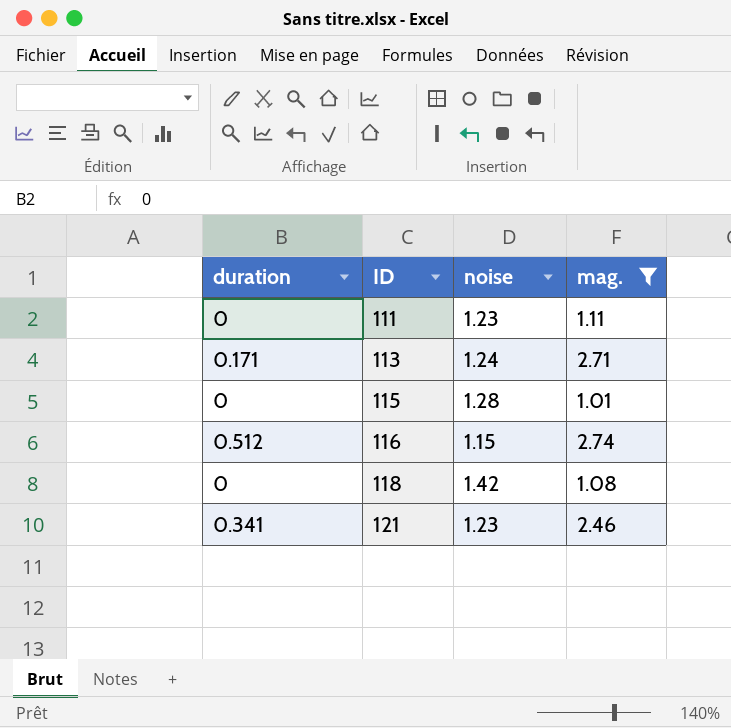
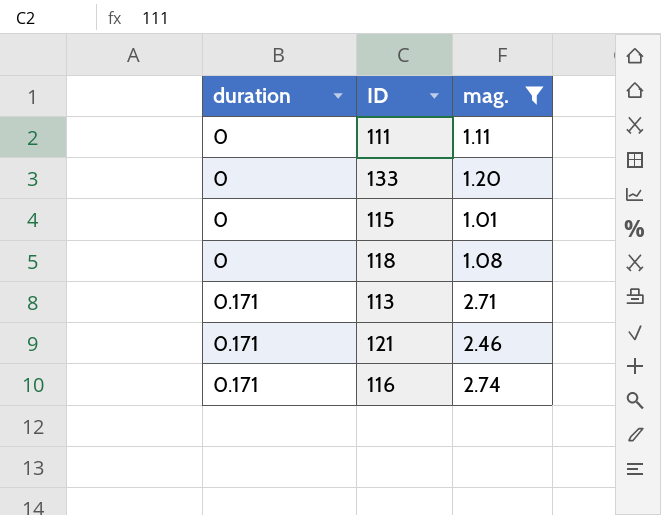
row order: ID ascending -> duration ascending
column noise | position: 3 -> none
row 133: none -> 0 | 1.20
121 | duration: 0.341 -> 0.171
116 | duration: 0.512 -> 0.171

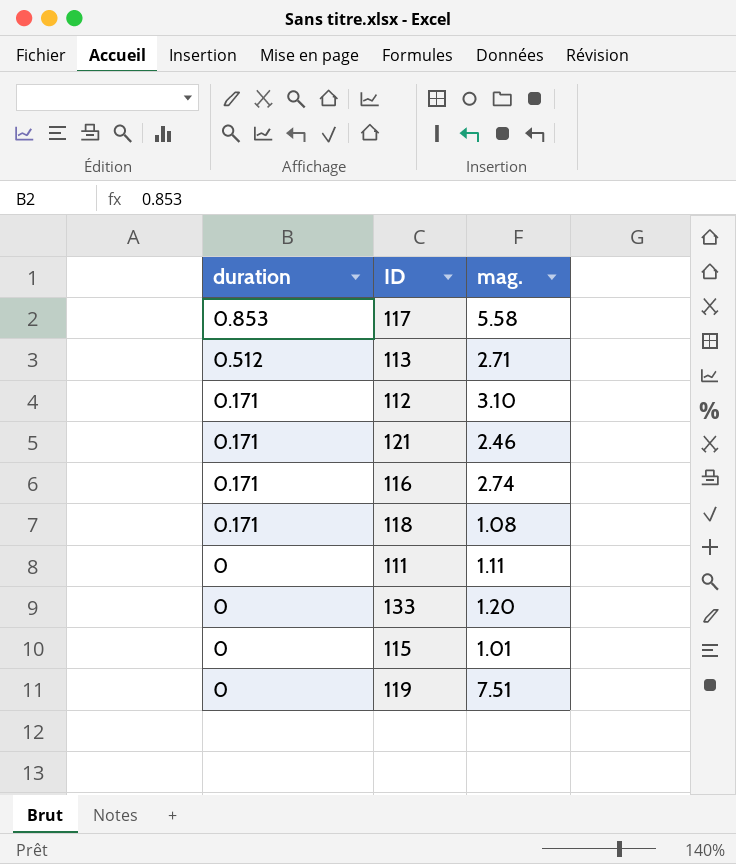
filter: mag. <= 2.74 -> none
row order: duration ascending -> duration descending
113 | duration: 0.171 -> 0.512
118 | duration: 0 -> 0.171

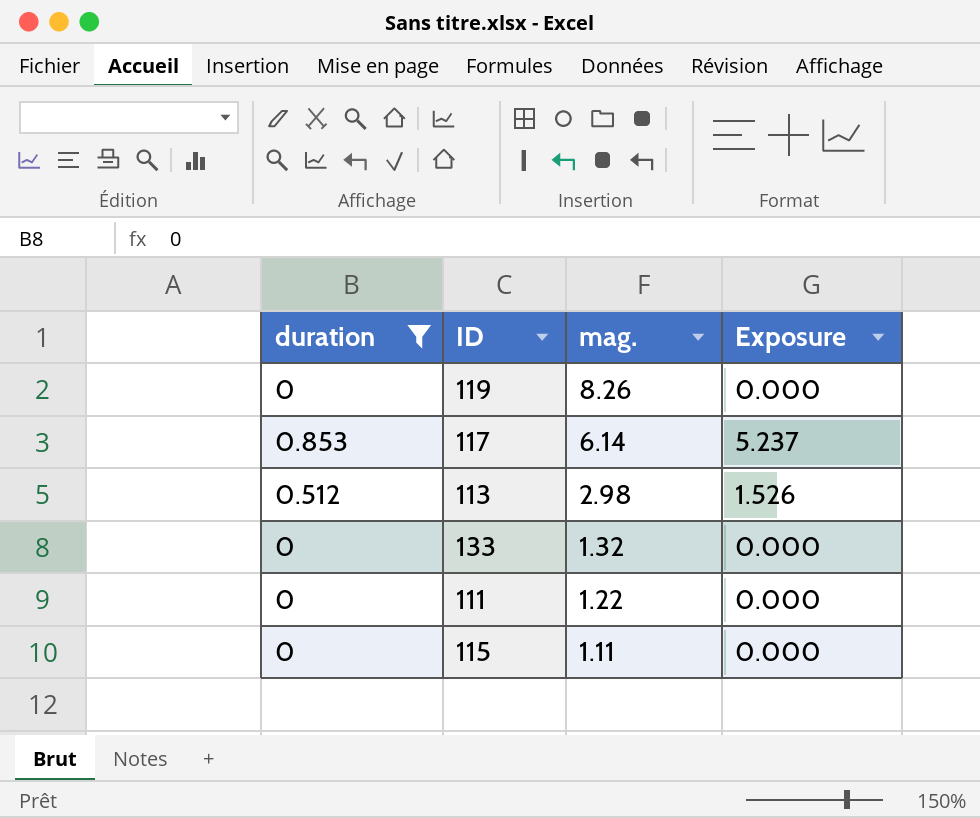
filter: none -> duration != 0.171
row order: duration descending -> mag. descending
column Exposure | formula: none -> [duration] * [mag.]
119 | mag.: 7.51 -> 8.26
117 | mag.: 5.58 -> 6.14
113 | mag.: 2.71 -> 2.98
133 | mag.: 1.20 -> 1.32
111 | mag.: 1.11 -> 1.22
115 | mag.: 1.01 -> 1.11

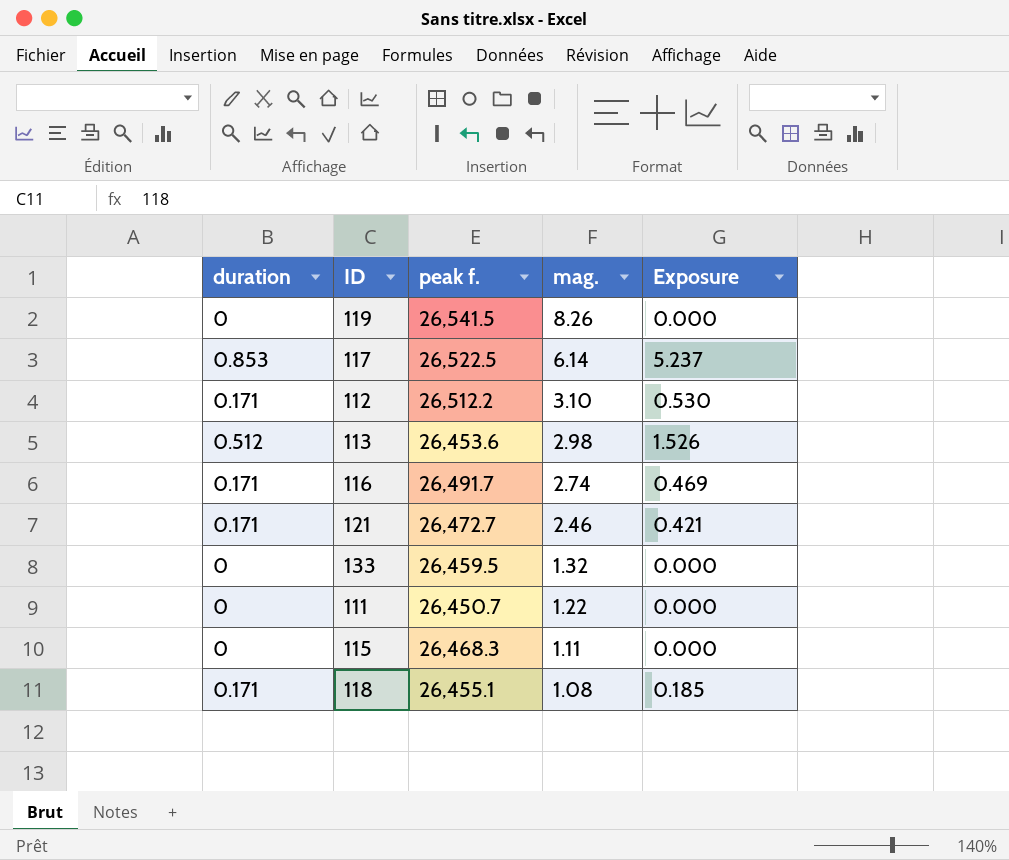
filter: duration != 0.171 -> none
column peak f. | position: none -> 3

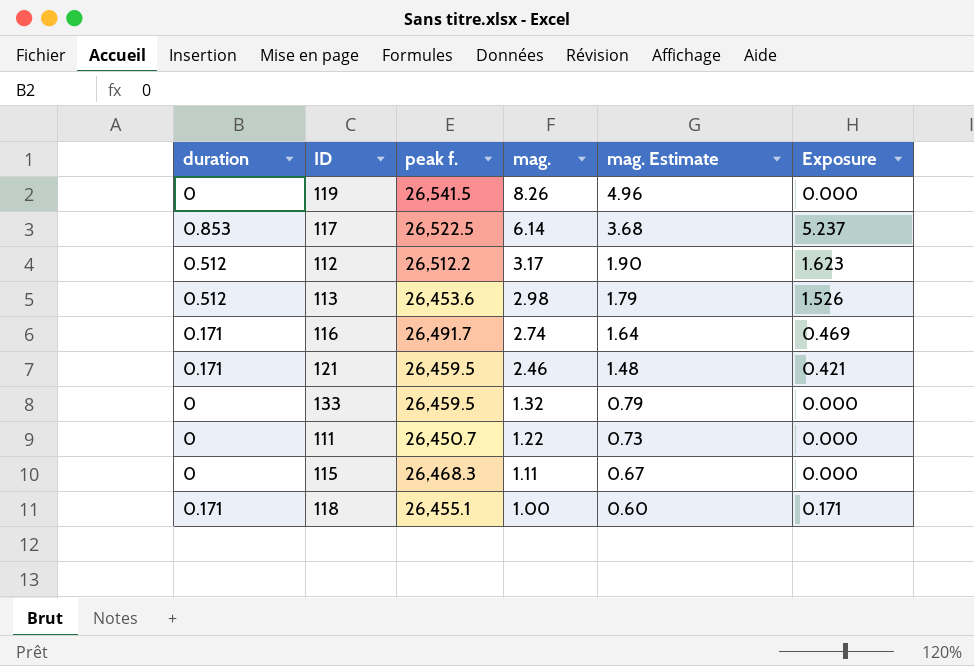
column mag. Estimate | formula: none -> [mag.] * 0.6
112 | duration: 0.171 -> 0.512
112 | mag.: 3.10 -> 3.17
112 | Exposure: 0.530 -> 1.623
121 | peak f.: 26,472.7 -> 26,459.5
118 | mag.: 1.08 -> 1.00
118 | Exposure: 0.185 -> 0.171

